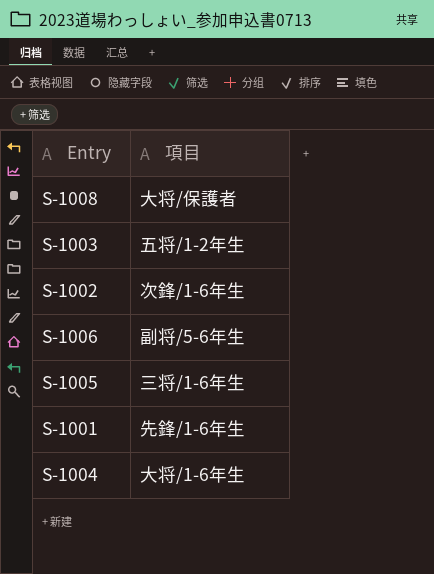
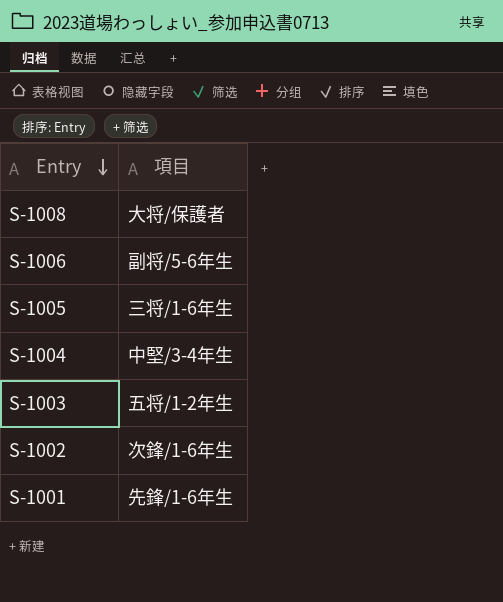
row order: none -> Entry descending
S-1004 | 項目: 大将/1-6年生 -> 中堅/3-4年生

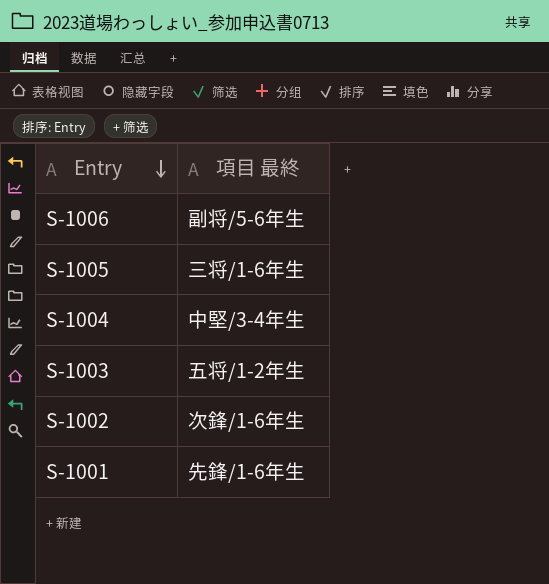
column name: 項目 -> 項目 最終
row S-1008: 大将/保護者 -> none

